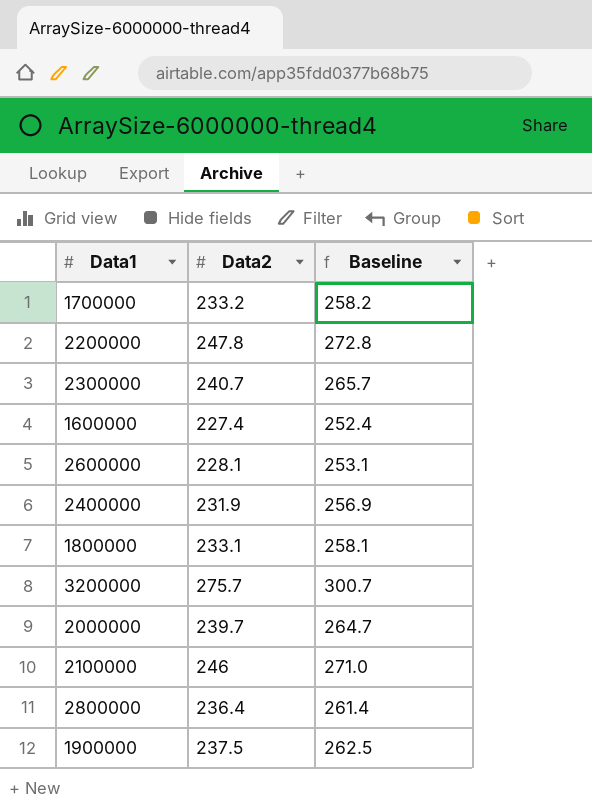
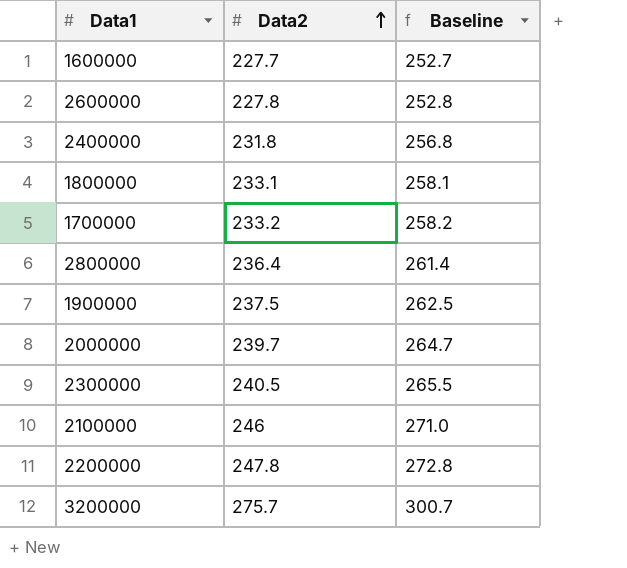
row order: none -> Data2 ascending
1600000 | Data2: 227.4 -> 227.7
1600000 | Baseline: 252.4 -> 252.7
2600000 | Data2: 228.1 -> 227.8
2600000 | Baseline: 253.1 -> 252.8
2400000 | Data2: 231.9 -> 231.8
2400000 | Baseline: 256.9 -> 256.8
2300000 | Data2: 240.7 -> 240.5
2300000 | Baseline: 265.7 -> 265.5

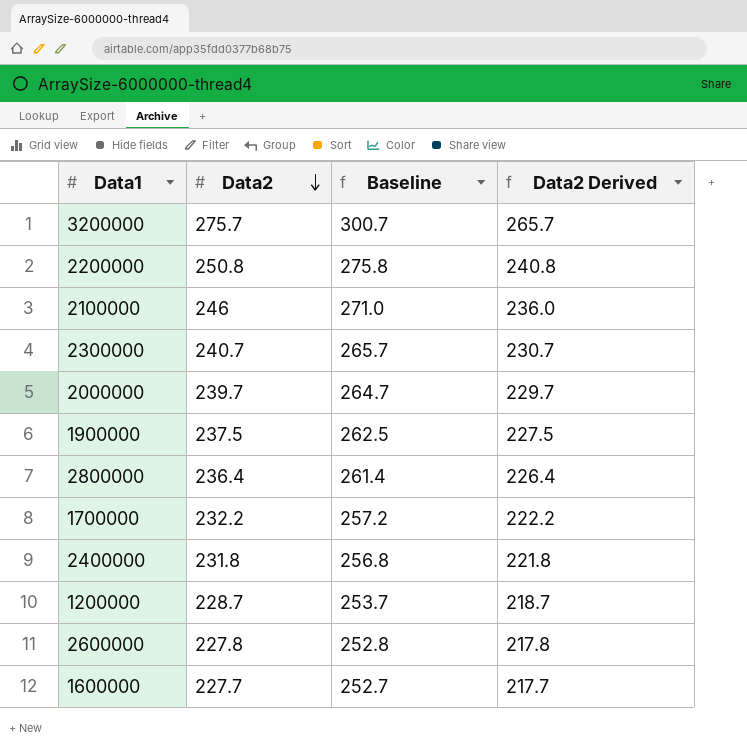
row order: Data2 ascending -> Data2 descending
column Data2 Derived | formula: none -> [Data2] - 10
row 1800000: 233.1 | 258.1 -> none
2200000 | Data2: 247.8 -> 250.8
2200000 | Baseline: 272.8 -> 275.8
2300000 | Data2: 240.5 -> 240.7
2300000 | Baseline: 265.5 -> 265.7
1700000 | Data2: 233.2 -> 232.2
1700000 | Baseline: 258.2 -> 257.2
row 1200000: none -> 228.7 | 253.7 | 218.7

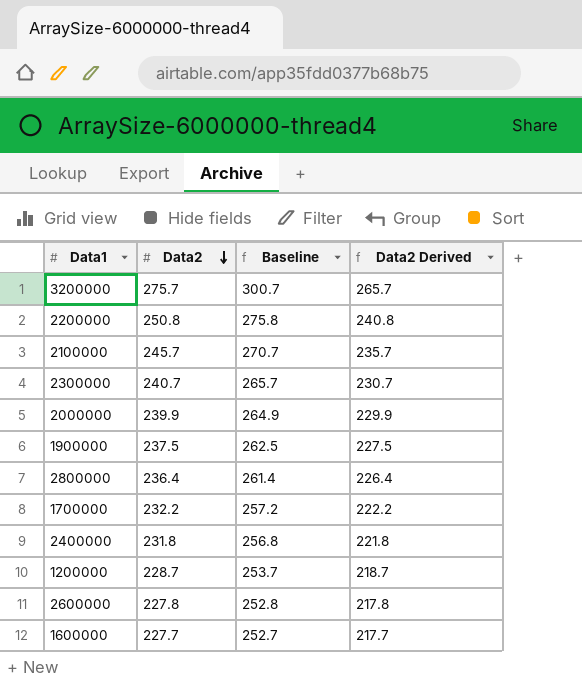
2100000 | Data2: 246 -> 245.7
2100000 | Baseline: 271.0 -> 270.7
2100000 | Data2 Derived: 236.0 -> 235.7
2000000 | Data2: 239.7 -> 239.9
2000000 | Baseline: 264.7 -> 264.9
2000000 | Data2 Derived: 229.7 -> 229.9

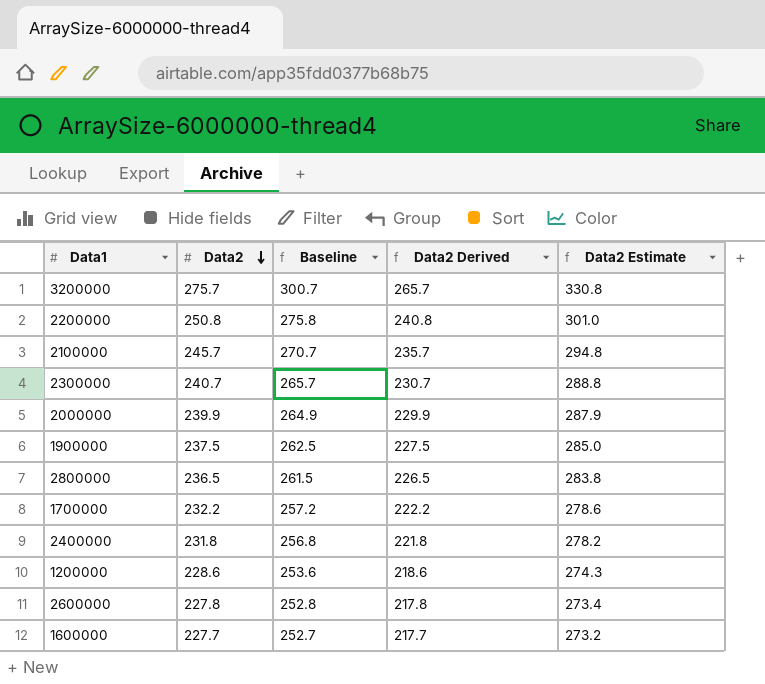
column Data2 Estimate | formula: none -> [Data2] * 1.2
2800000 | Data2: 236.4 -> 236.5
2800000 | Baseline: 261.4 -> 261.5
2800000 | Data2 Derived: 226.4 -> 226.5
1200000 | Data2: 228.7 -> 228.6
1200000 | Baseline: 253.7 -> 253.6
1200000 | Data2 Derived: 218.7 -> 218.6

